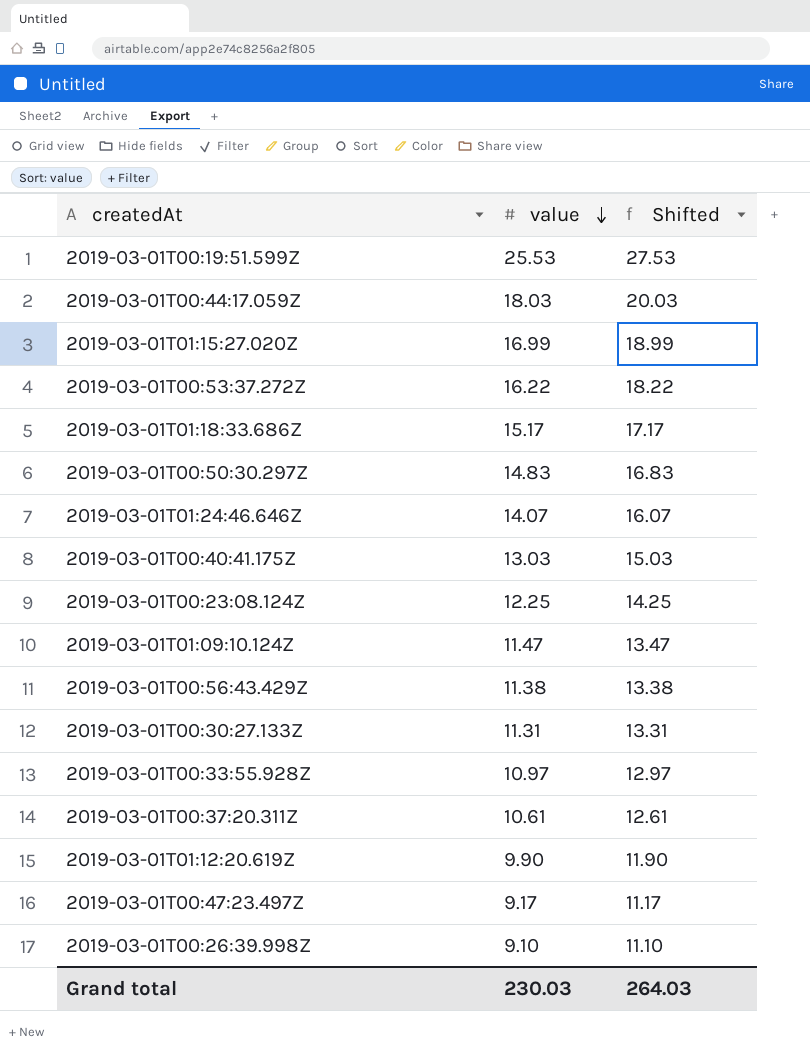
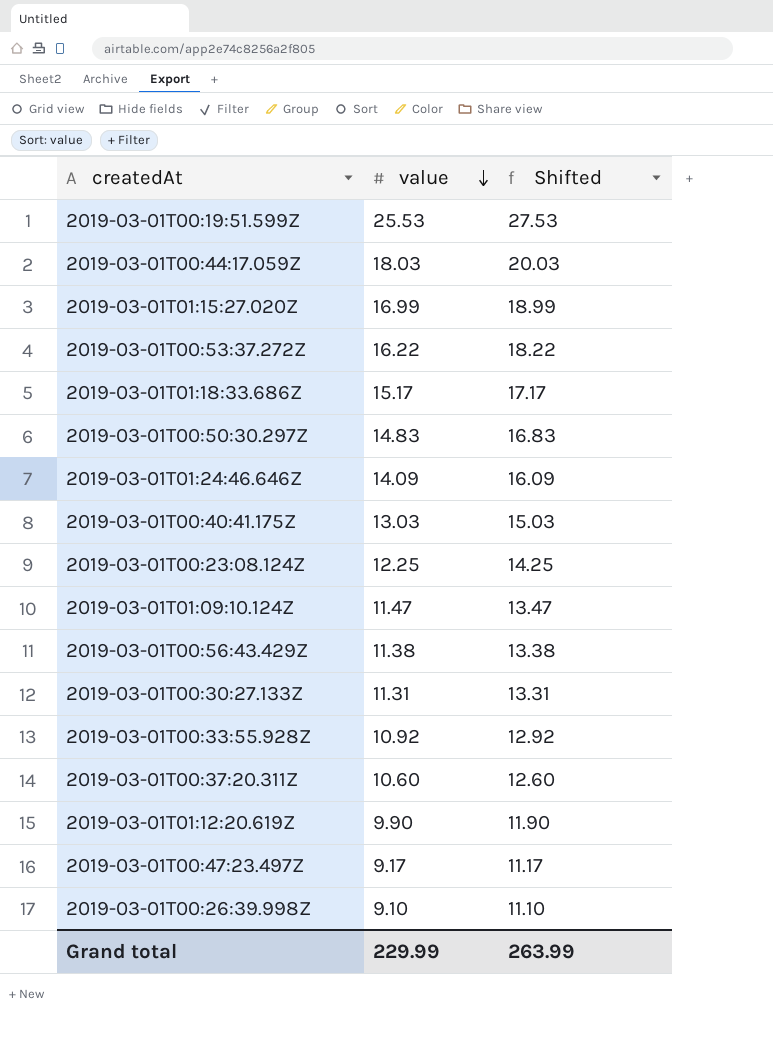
2019-03-01T01:24:46.646Z | value: 14.07 -> 14.09
2019-03-01T01:24:46.646Z | Shifted: 16.07 -> 16.09
2019-03-01T00:33:55.928Z | value: 10.97 -> 10.92
2019-03-01T00:33:55.928Z | Shifted: 12.97 -> 12.92
2019-03-01T00:37:20.311Z | value: 10.61 -> 10.60
2019-03-01T00:37:20.311Z | Shifted: 12.61 -> 12.60
Grand total | value: 230.03 -> 229.99
Grand total | Shifted: 264.03 -> 263.99

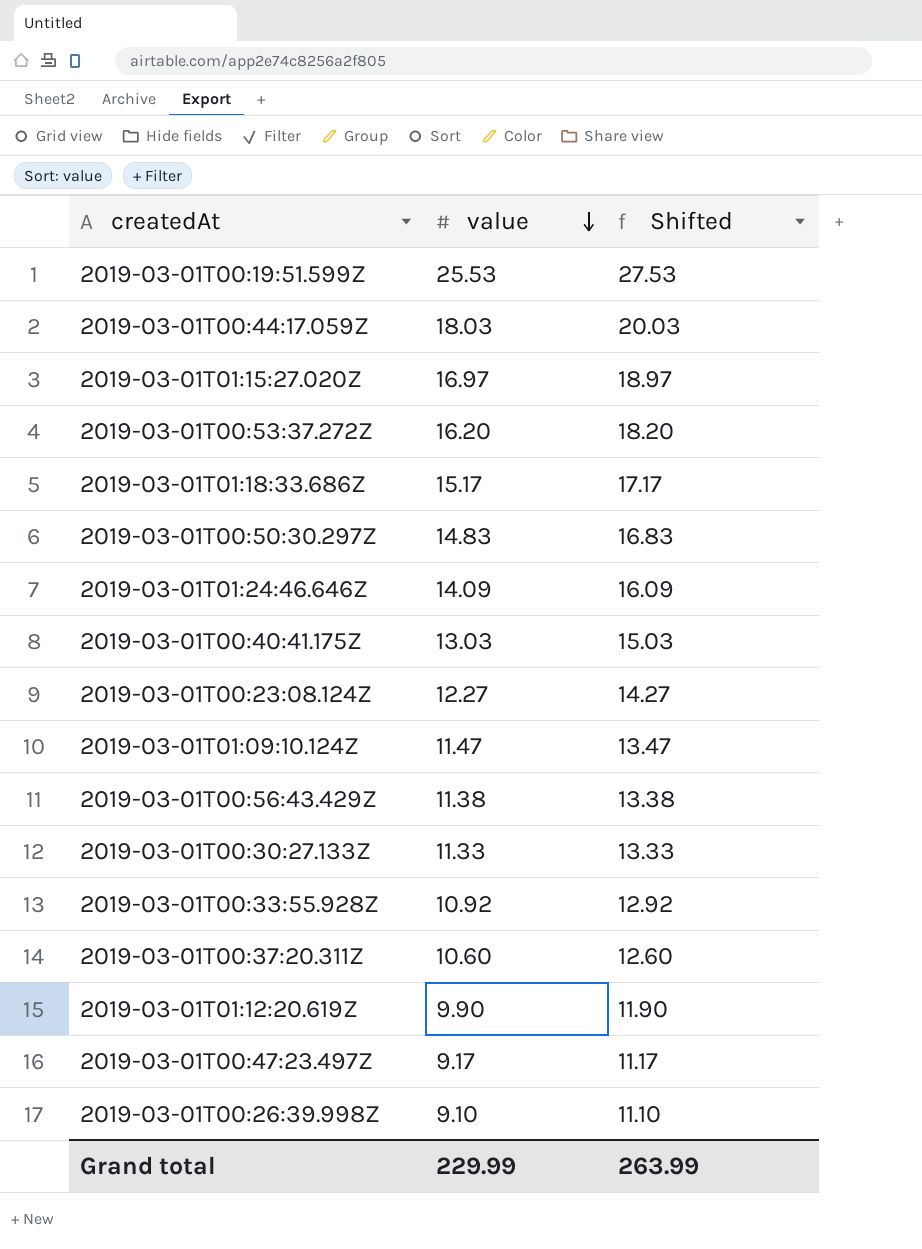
2019-03-01T01:15:27.020Z | value: 16.99 -> 16.97
2019-03-01T01:15:27.020Z | Shifted: 18.99 -> 18.97
2019-03-01T00:53:37.272Z | value: 16.22 -> 16.20
2019-03-01T00:53:37.272Z | Shifted: 18.22 -> 18.20
2019-03-01T00:23:08.124Z | value: 12.25 -> 12.27
2019-03-01T00:23:08.124Z | Shifted: 14.25 -> 14.27
2019-03-01T00:30:27.133Z | value: 11.31 -> 11.33
2019-03-01T00:30:27.133Z | Shifted: 13.31 -> 13.33

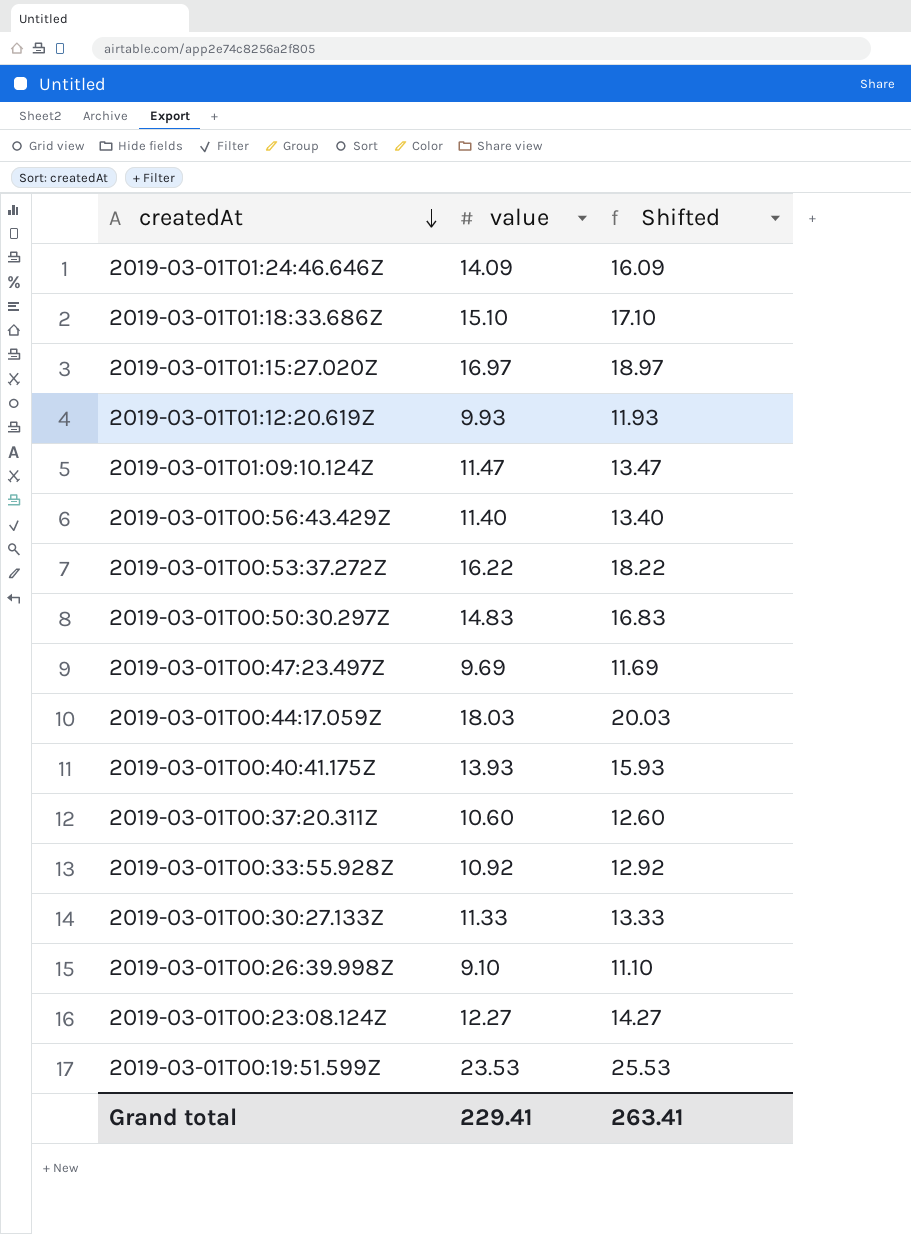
row order: value descending -> createdAt descending
2019-03-01T01:18:33.686Z | value: 15.17 -> 15.10
2019-03-01T01:18:33.686Z | Shifted: 17.17 -> 17.10
2019-03-01T01:12:20.619Z | value: 9.90 -> 9.93
2019-03-01T01:12:20.619Z | Shifted: 11.90 -> 11.93
2019-03-01T00:56:43.429Z | value: 11.38 -> 11.40
2019-03-01T00:56:43.429Z | Shifted: 13.38 -> 13.40
2019-03-01T00:53:37.272Z | value: 16.20 -> 16.22
2019-03-01T00:53:37.272Z | Shifted: 18.20 -> 18.22
2019-03-01T00:47:23.497Z | value: 9.17 -> 9.69
2019-03-01T00:47:23.497Z | Shifted: 11.17 -> 11.69
2019-03-01T00:40:41.175Z | value: 13.03 -> 13.93
2019-03-01T00:40:41.175Z | Shifted: 15.03 -> 15.93
2019-03-01T00:19:51.599Z | value: 25.53 -> 23.53
2019-03-01T00:19:51.599Z | Shifted: 27.53 -> 25.53
Grand total | value: 229.99 -> 229.41
Grand total | Shifted: 263.99 -> 263.41

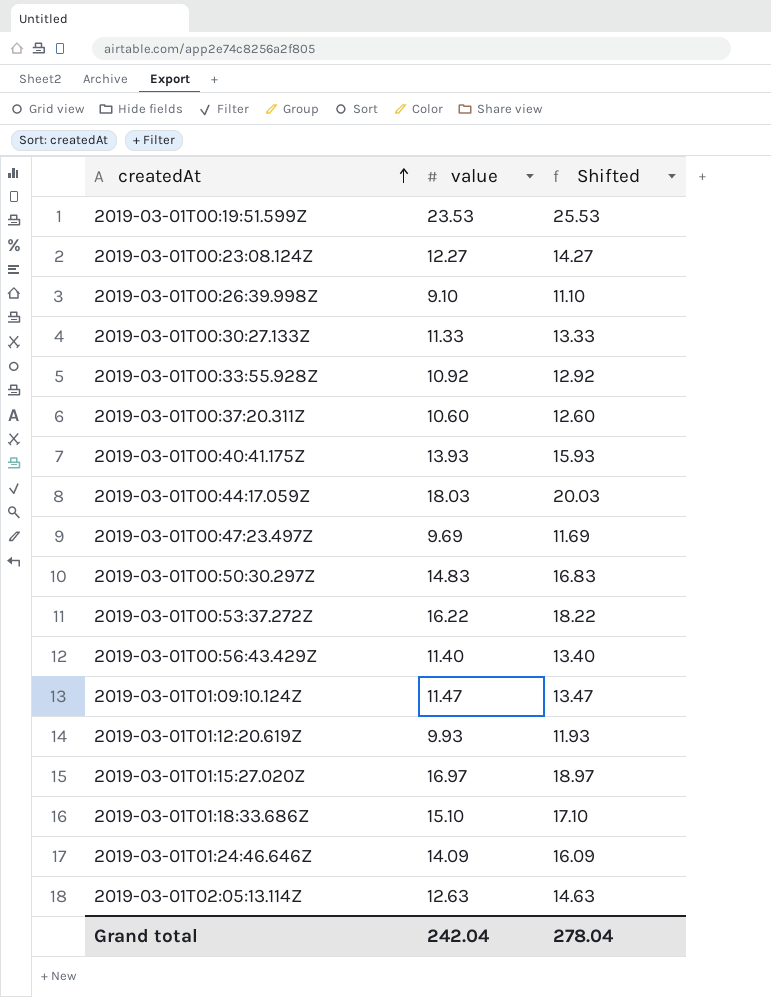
row order: createdAt descending -> createdAt ascending
row 2019-03-01T02:05:13.114Z: none -> 12.63 | 14.63
Grand total | value: 229.41 -> 242.04
Grand total | Shifted: 263.41 -> 278.04

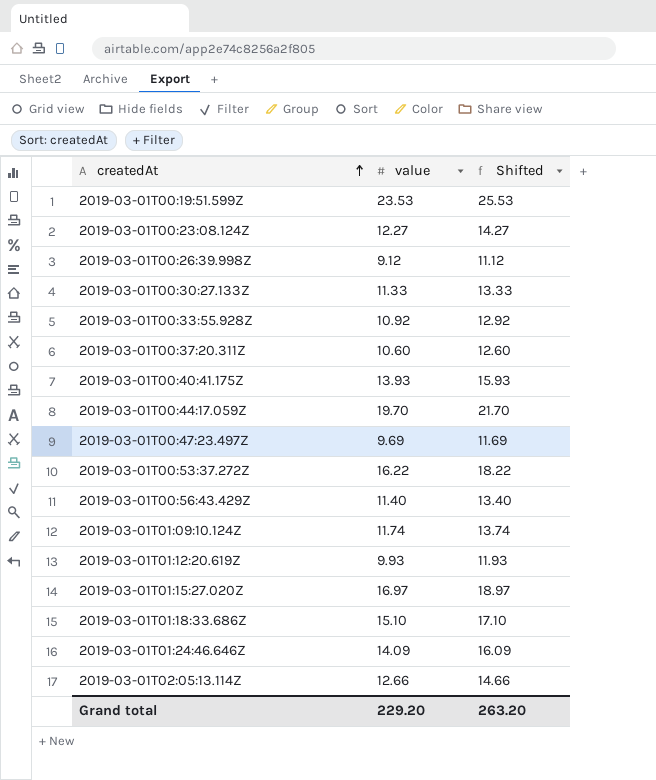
row 2019-03-01T00:50:30.297Z: 14.83 | 16.83 -> none
2019-03-01T00:26:39.998Z | value: 9.10 -> 9.12
2019-03-01T00:26:39.998Z | Shifted: 11.10 -> 11.12
2019-03-01T00:44:17.059Z | value: 18.03 -> 19.70
2019-03-01T00:44:17.059Z | Shifted: 20.03 -> 21.70
2019-03-01T01:09:10.124Z | value: 11.47 -> 11.74
2019-03-01T01:09:10.124Z | Shifted: 13.47 -> 13.74
2019-03-01T02:05:13.114Z | value: 12.63 -> 12.66
2019-03-01T02:05:13.114Z | Shifted: 14.63 -> 14.66
Grand total | value: 242.04 -> 229.20
Grand total | Shifted: 278.04 -> 263.20

